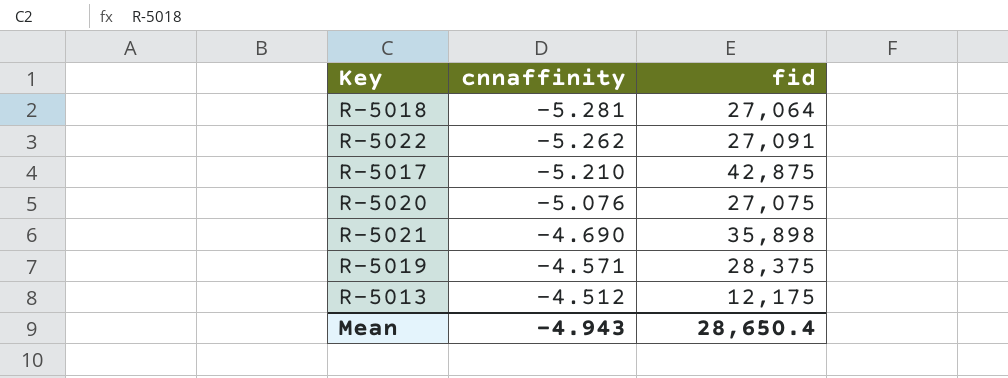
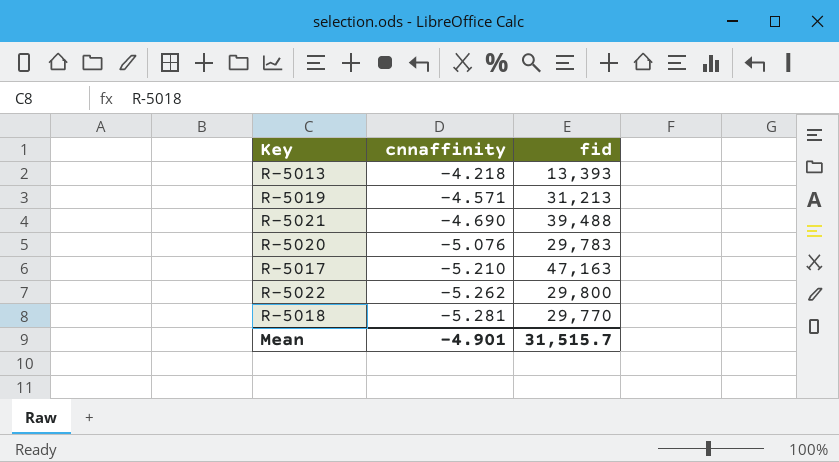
row order: cnnaffinity ascending -> cnnaffinity descending
R-5013 | cnnaffinity: -4.512 -> -4.218
R-5013 | fid: 12,175 -> 13,393
R-5019 | fid: 28,375 -> 31,213
R-5021 | fid: 35,898 -> 39,488
R-5020 | fid: 27,075 -> 29,783
R-5017 | fid: 42,875 -> 47,163
R-5022 | fid: 27,091 -> 29,800
R-5018 | fid: 27,064 -> 29,770
Mean | cnnaffinity: -4.943 -> -4.901
Mean | fid: 28,650.4 -> 31,515.7

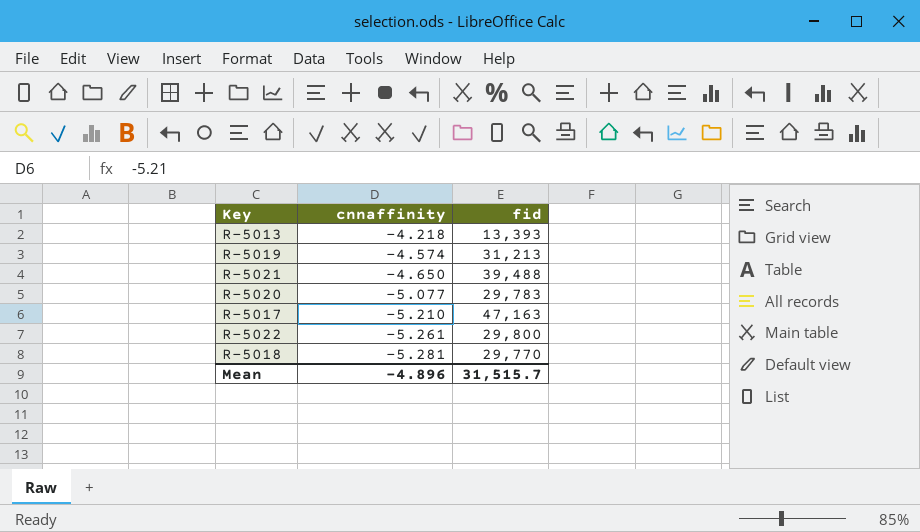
R-5019 | cnnaffinity: -4.571 -> -4.574
R-5021 | cnnaffinity: -4.690 -> -4.650
R-5020 | cnnaffinity: -5.076 -> -5.077
R-5022 | cnnaffinity: -5.262 -> -5.261
Mean | cnnaffinity: -4.901 -> -4.896

